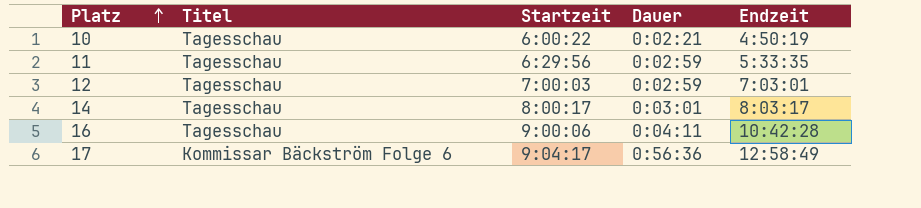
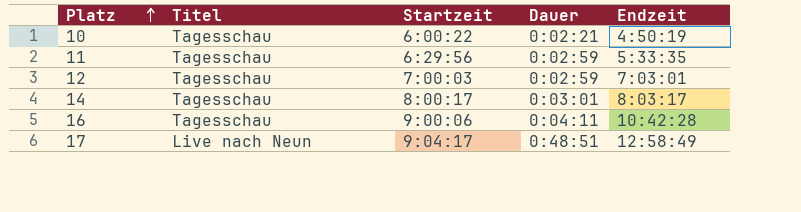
17 | Titel: Kommissar Bäckström Folge 6 -> Live nach Neun
17 | Dauer: 0:56:36 -> 0:48:51

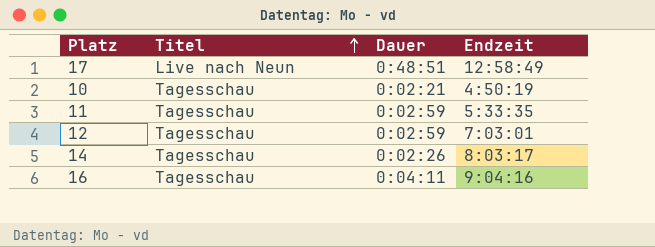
row order: Platz ascending -> Titel ascending
column Startzeit | position: 3 -> none
14 | Dauer: 0:03:01 -> 0:02:26
16 | Endzeit: 10:42:28 -> 9:04:16

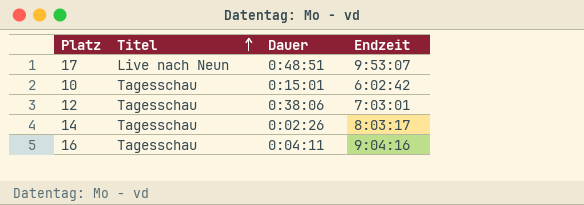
row 11: Tagesschau | 0:02:59 | 5:33:35 -> none
17 | Endzeit: 12:58:49 -> 9:53:07
10 | Dauer: 0:02:21 -> 0:15:01
10 | Endzeit: 4:50:19 -> 6:02:42
12 | Dauer: 0:02:59 -> 0:38:06

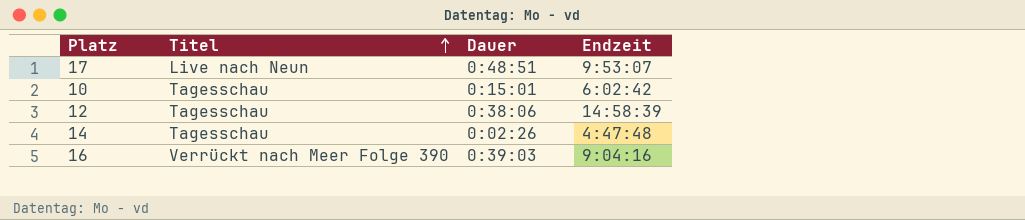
12 | Endzeit: 7:03:01 -> 14:58:39
14 | Endzeit: 8:03:17 -> 4:47:48
16 | Titel: Tagesschau -> Verrückt nach Meer Folge 390
16 | Dauer: 0:04:11 -> 0:39:03

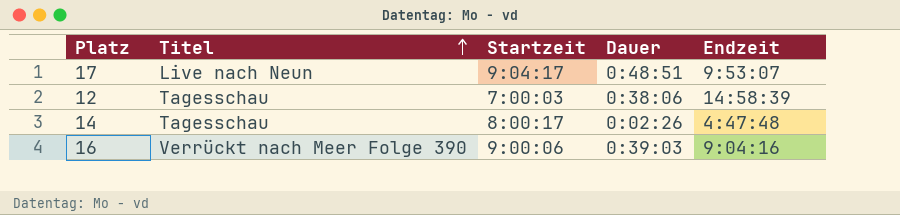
column Startzeit | position: none -> 3
row 10: Tagesschau | 0:15:01 | 6:02:42 -> none

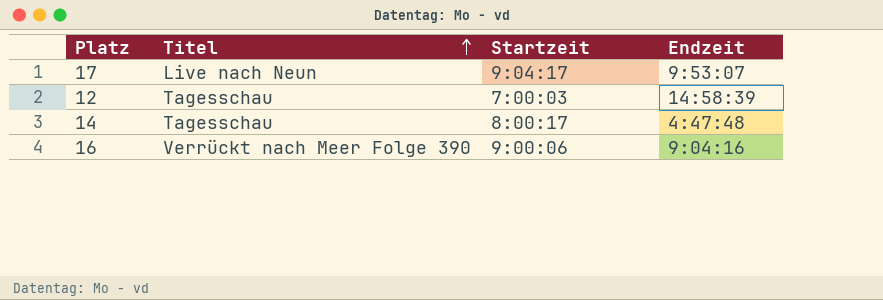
column Dauer | position: 4 -> none

